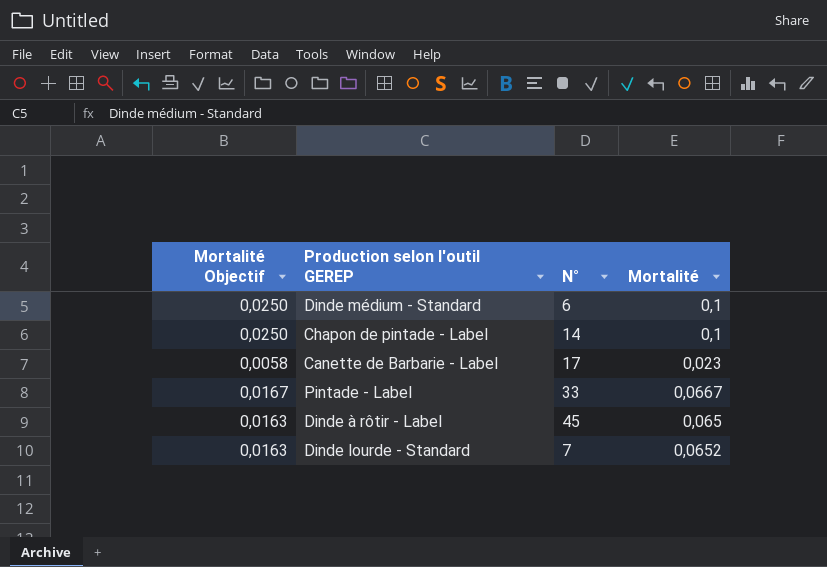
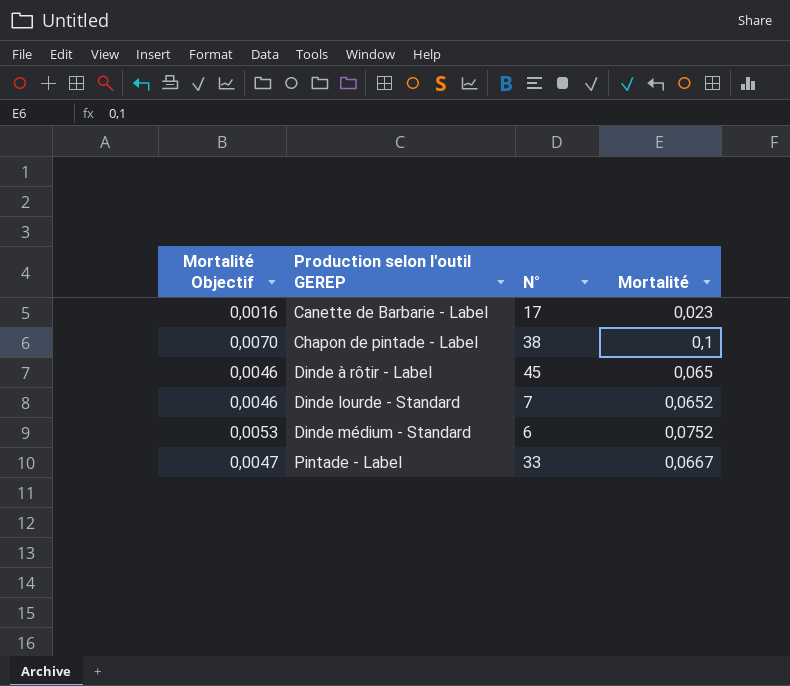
row order: none -> Production selon l'outil GEREP ascending
column Mortalité Objectif | formula: [Mortalité] * 0,25 -> [Mortalité] * 0,07
Chapon de pintade - Label | N°: 14 -> 38
Dinde médium - Standard | Mortalité: 0,1 -> 0,0752

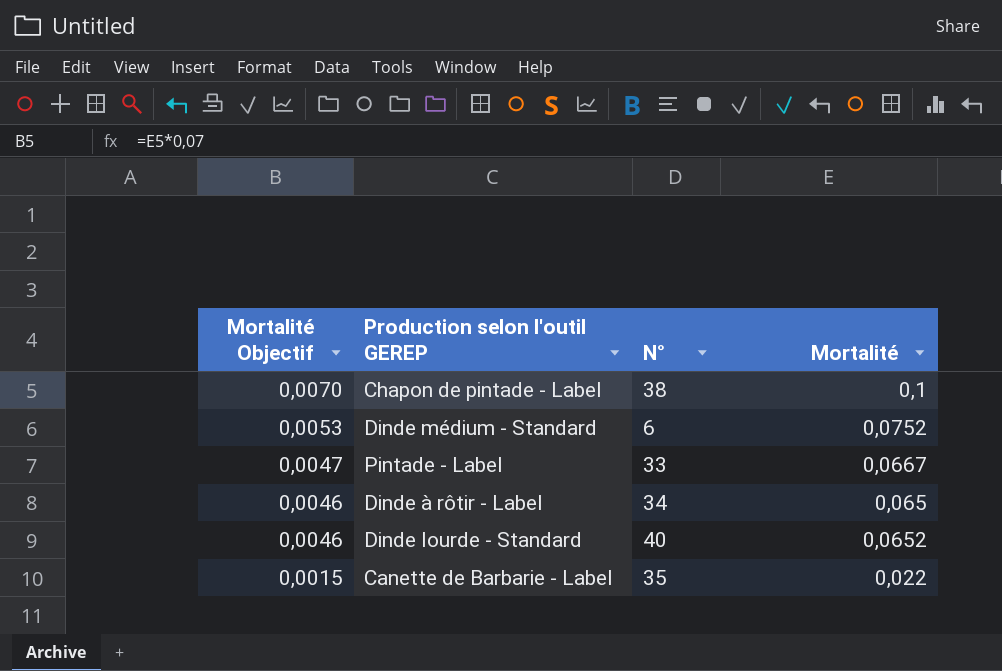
row order: Production selon l'outil GEREP ascending -> Mortalité Objectif descending
Dinde à rôtir - Label | N°: 45 -> 34
Dinde lourde - Standard | N°: 7 -> 40
Canette de Barbarie - Label | Mortalité Objectif: 0,0016 -> 0,0015
Canette de Barbarie - Label | N°: 17 -> 35
Canette de Barbarie - Label | Mortalité: 0,023 -> 0,022

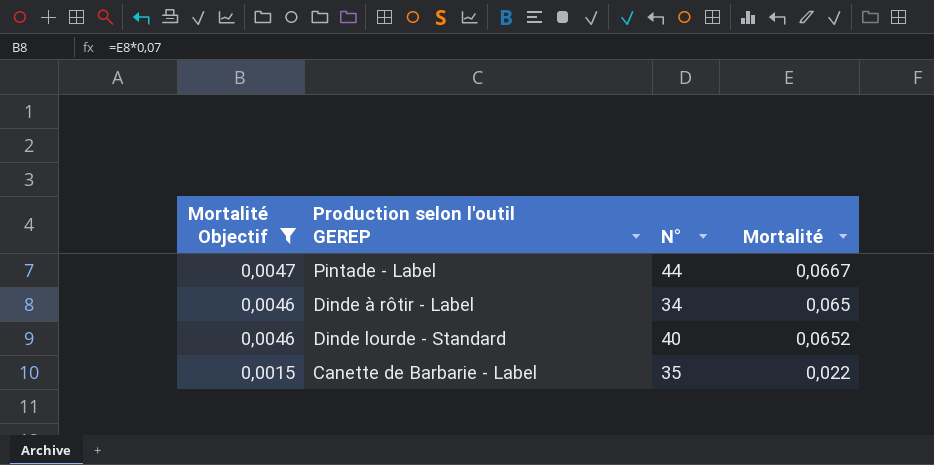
filter: none -> Mortalité Objectif <= 0,0047
Pintade - Label | N°: 33 -> 44

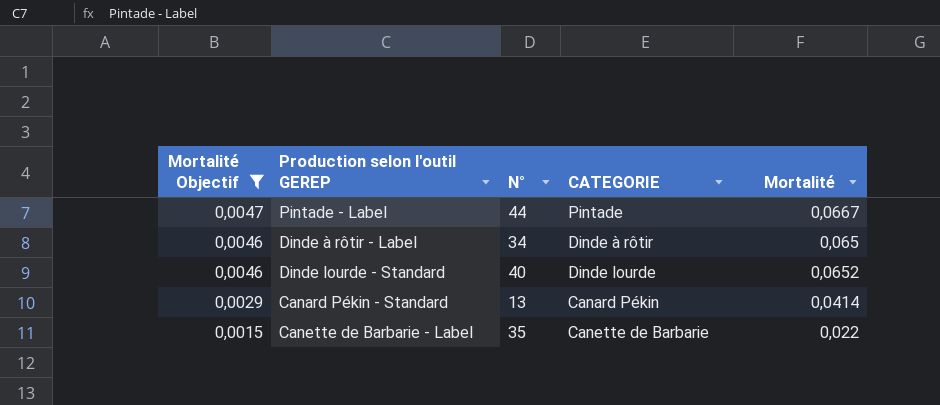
column CATEGORIE | position: none -> 4
row Canard Pékin - Standard: none -> 0,0029 | 13 | Canard Pékin | 0,0414

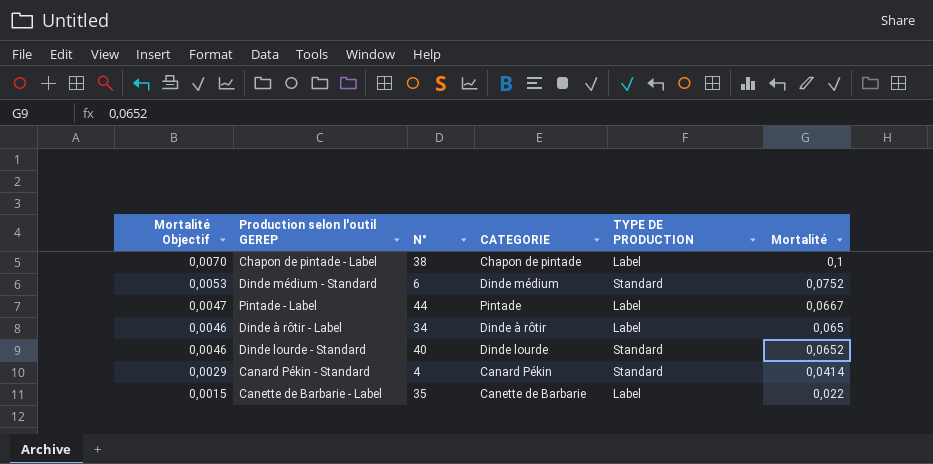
filter: Mortalité Objectif <= 0,0047 -> none
column TYPE DE PRODUCTION | position: none -> 5
Canard Pékin - Standard | N°: 13 -> 4

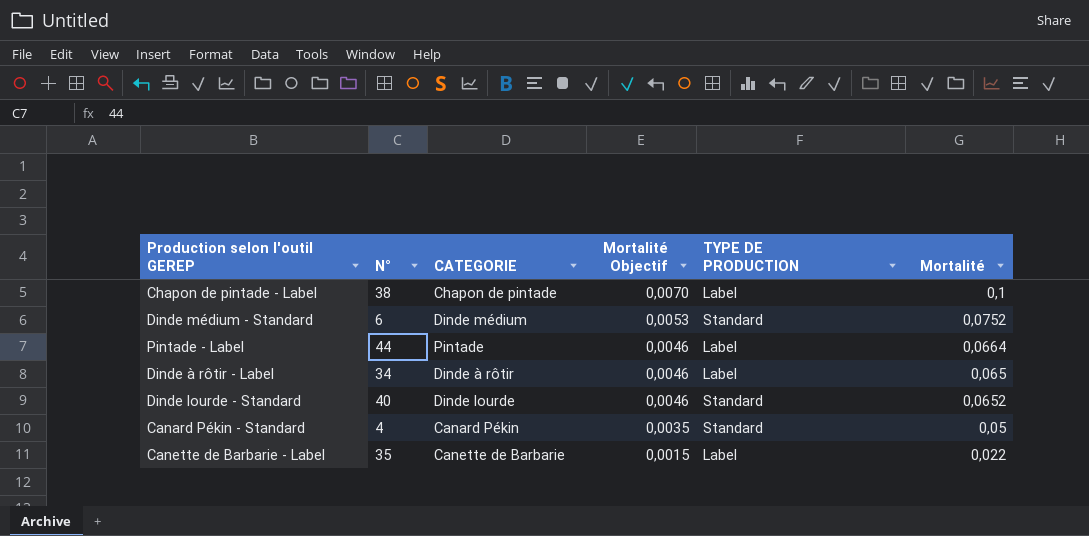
column Mortalité Objectif | position: 1 -> 4
Pintade - Label | Mortalité Objectif: 0,0047 -> 0,0046
Pintade - Label | Mortalité: 0,0667 -> 0,0664
Canard Pékin - Standard | Mortalité Objectif: 0,0029 -> 0,0035
Canard Pékin - Standard | Mortalité: 0,0414 -> 0,05

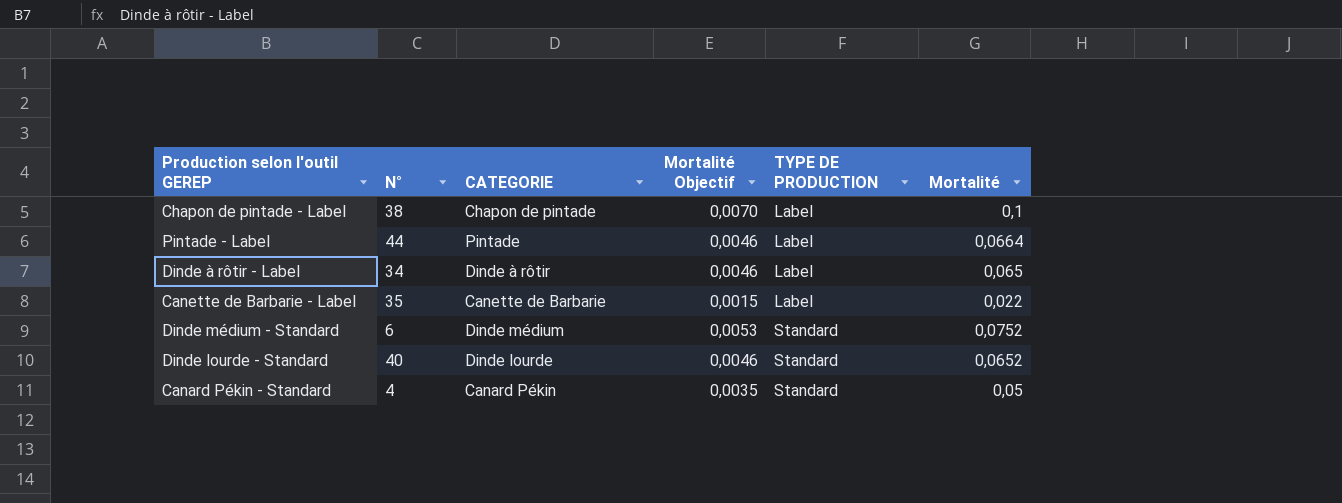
row order: Mortalité Objectif descending -> TYPE DE PRODUCTION ascending

